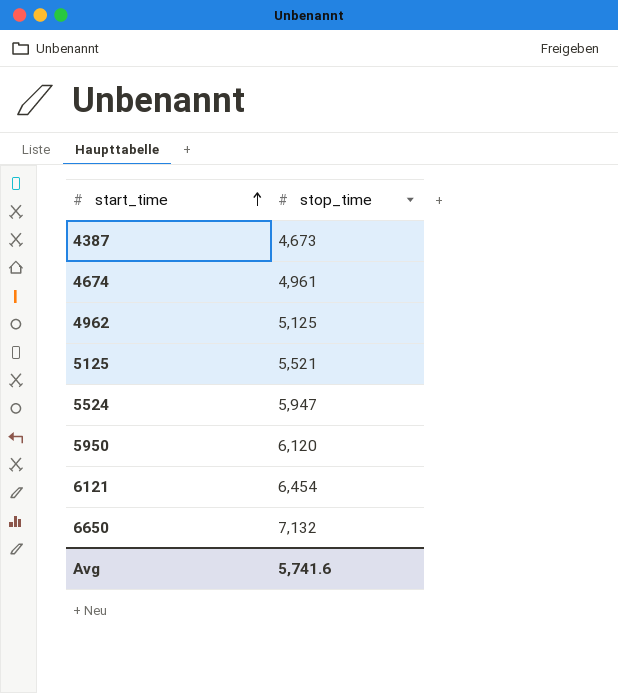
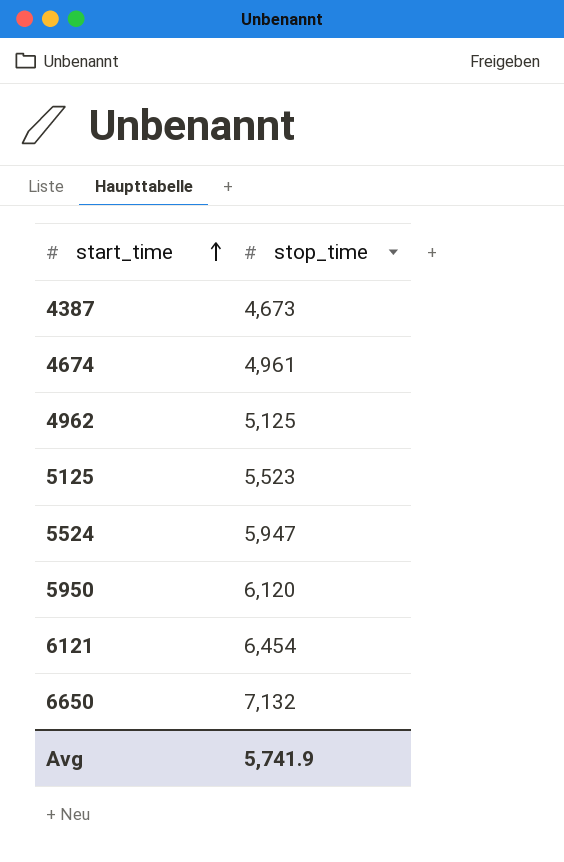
5125 | stop_time: 5,521 -> 5,523
Avg | stop_time: 5,741.6 -> 5,741.9

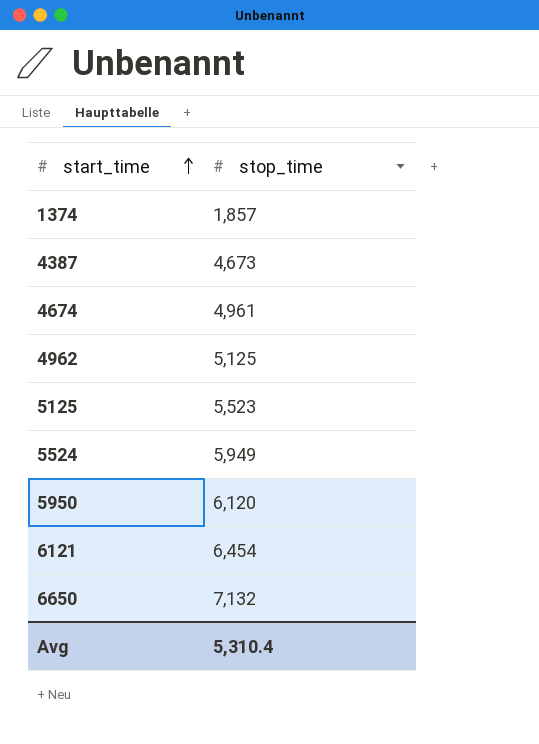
row 1374: none -> 1,857
5524 | stop_time: 5,947 -> 5,949
Avg | stop_time: 5,741.9 -> 5,310.4

